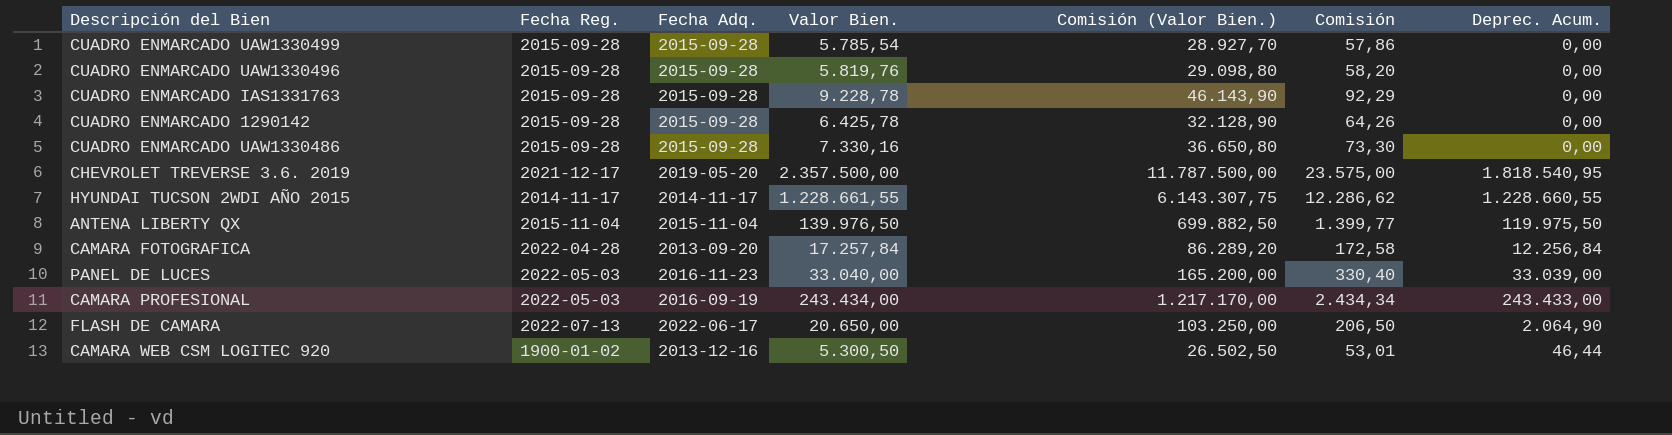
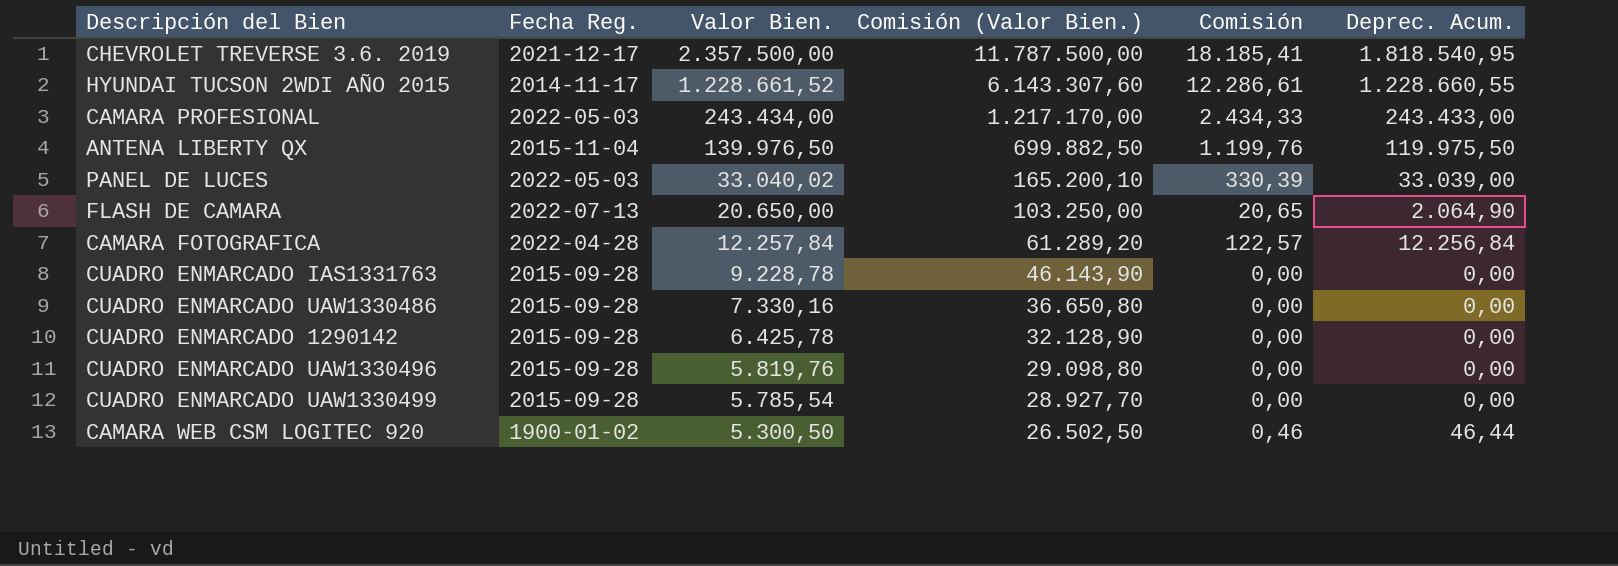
row order: none -> Valor Bien. descending
column Fecha Adq. | position: 3 -> none
column Comisión | formula: [Valor Bien.] * 0,01 -> [Deprec. Acum.] * 0,01
HYUNDAI TUCSON 2WDI AÑO 2015 | Valor Bien.: 1.228.661,55 -> 1.228.661,52
HYUNDAI TUCSON 2WDI AÑO 2015 | Comisión (Valor Bien.): 6.143.307,75 -> 6.143.307,60
PANEL DE LUCES | Valor Bien.: 33.040,00 -> 33.040,02
PANEL DE LUCES | Comisión (Valor Bien.): 165.200,00 -> 165.200,10
CAMARA FOTOGRAFICA | Valor Bien.: 17.257,84 -> 12.257,84
CAMARA FOTOGRAFICA | Comisión (Valor Bien.): 86.289,20 -> 61.289,20

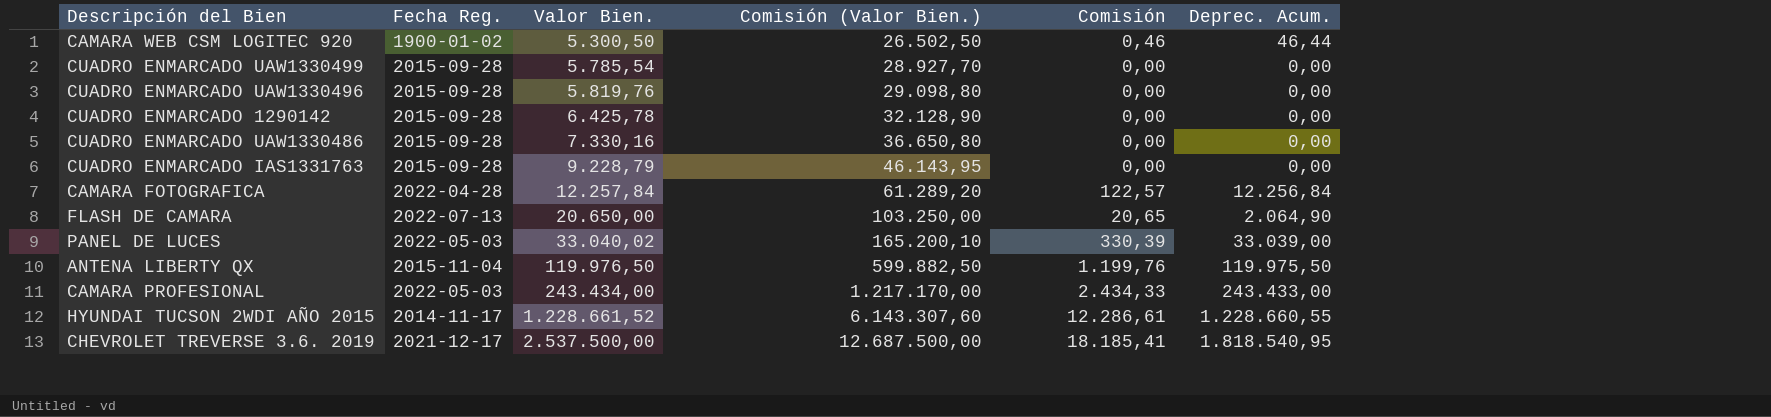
row order: Valor Bien. descending -> Valor Bien. ascending
CUADRO ENMARCADO IAS1331763 | Valor Bien.: 9.228,78 -> 9.228,79
CUADRO ENMARCADO IAS1331763 | Comisión (Valor Bien.): 46.143,90 -> 46.143,95
ANTENA LIBERTY QX | Valor Bien.: 139.976,50 -> 119.976,50
ANTENA LIBERTY QX | Comisión (Valor Bien.): 699.882,50 -> 599.882,50
CHEVROLET TREVERSE 3.6. 2019 | Valor Bien.: 2.357.500,00 -> 2.537.500,00
CHEVROLET TREVERSE 3.6. 2019 | Comisión (Valor Bien.): 11.787.500,00 -> 12.687.500,00

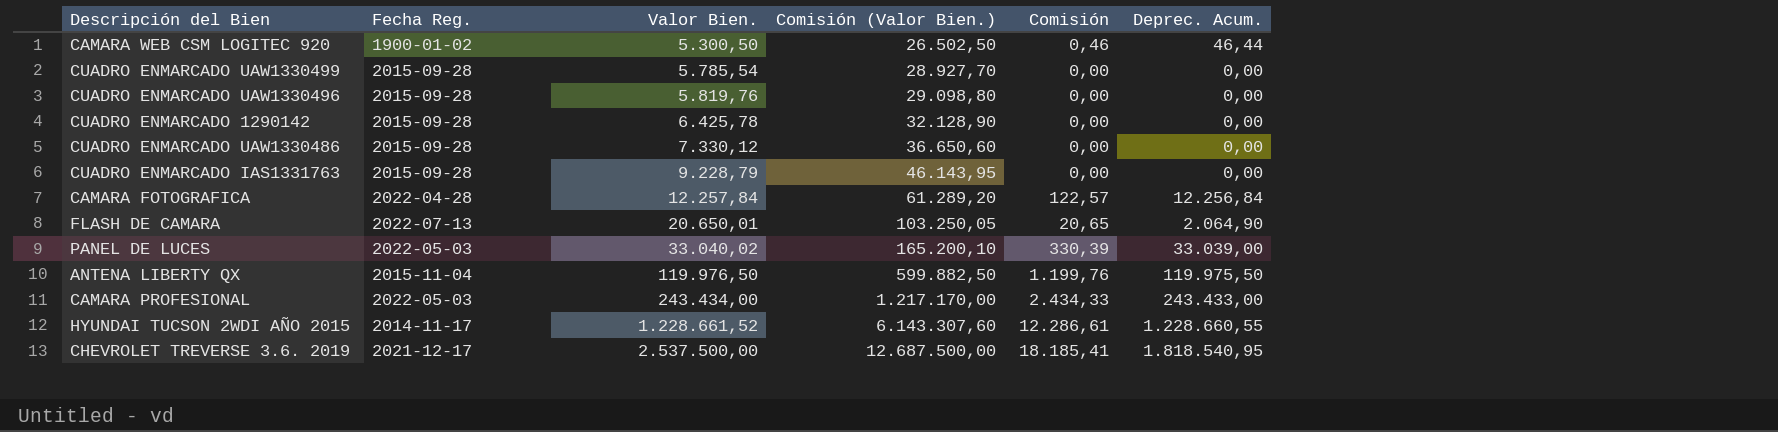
CUADRO ENMARCADO UAW1330486 | Valor Bien.: 7.330,16 -> 7.330,12
CUADRO ENMARCADO UAW1330486 | Comisión (Valor Bien.): 36.650,80 -> 36.650,60
FLASH DE CAMARA | Valor Bien.: 20.650,00 -> 20.650,01
FLASH DE CAMARA | Comisión (Valor Bien.): 103.250,00 -> 103.250,05

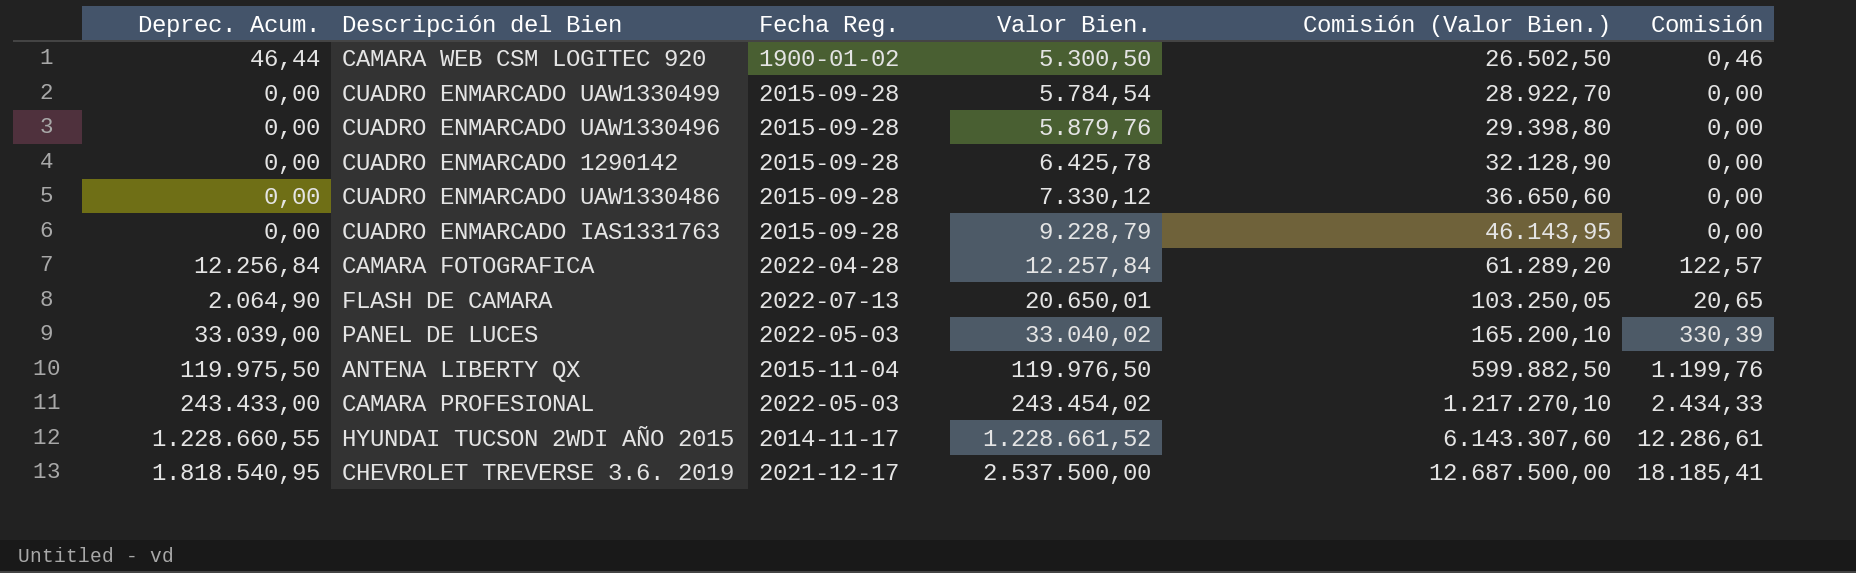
column Deprec. Acum. | position: 6 -> 1
CUADRO ENMARCADO UAW1330499 | Valor Bien.: 5.785,54 -> 5.784,54
CUADRO ENMARCADO UAW1330499 | Comisión (Valor Bien.): 28.927,70 -> 28.922,70
CUADRO ENMARCADO UAW1330496 | Valor Bien.: 5.819,76 -> 5.879,76
CUADRO ENMARCADO UAW1330496 | Comisión (Valor Bien.): 29.098,80 -> 29.398,80
CAMARA PROFESIONAL | Valor Bien.: 243.434,00 -> 243.454,02
CAMARA PROFESIONAL | Comisión (Valor Bien.): 1.217.170,00 -> 1.217.270,10

